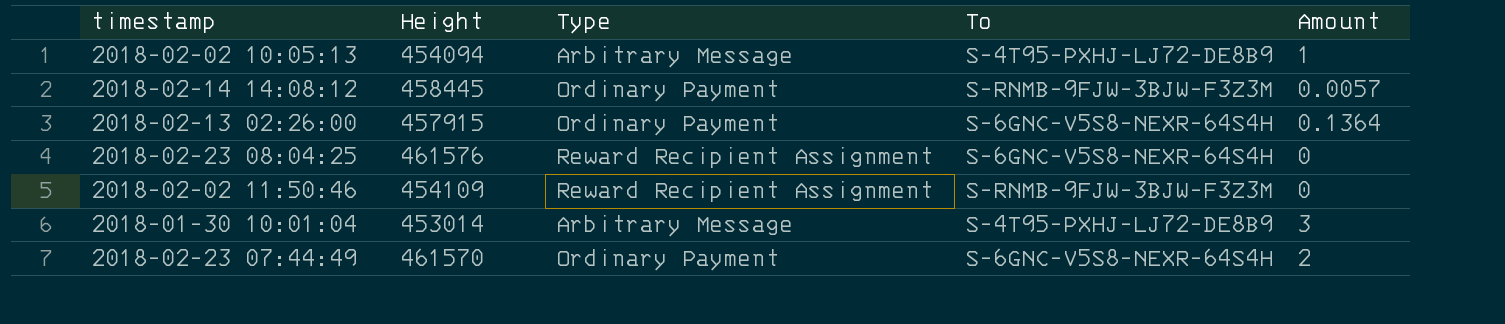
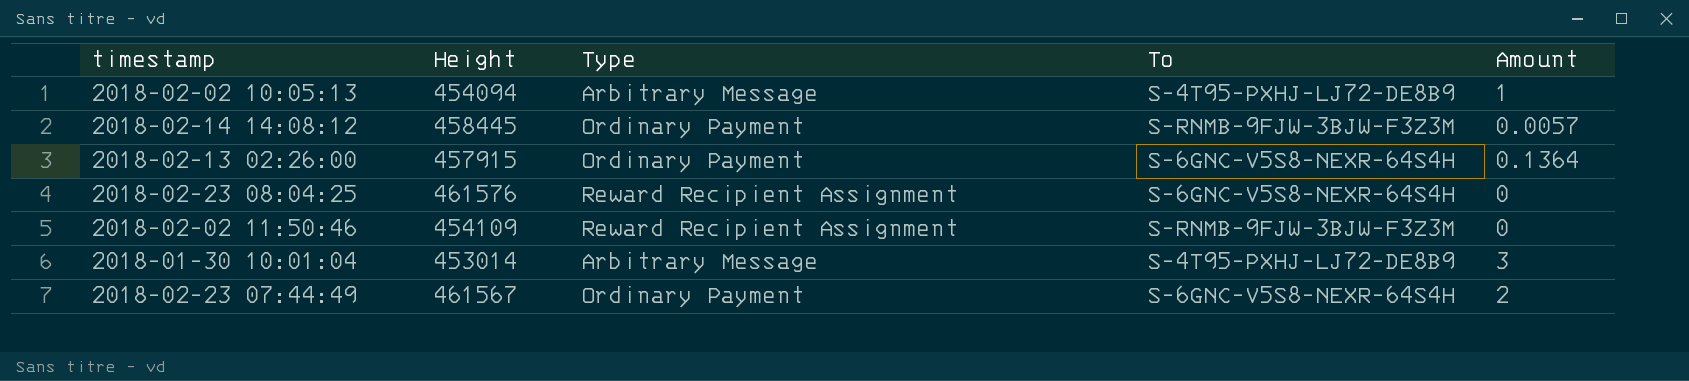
2018-02-23 07:44:49 | Height: 461570 -> 461567

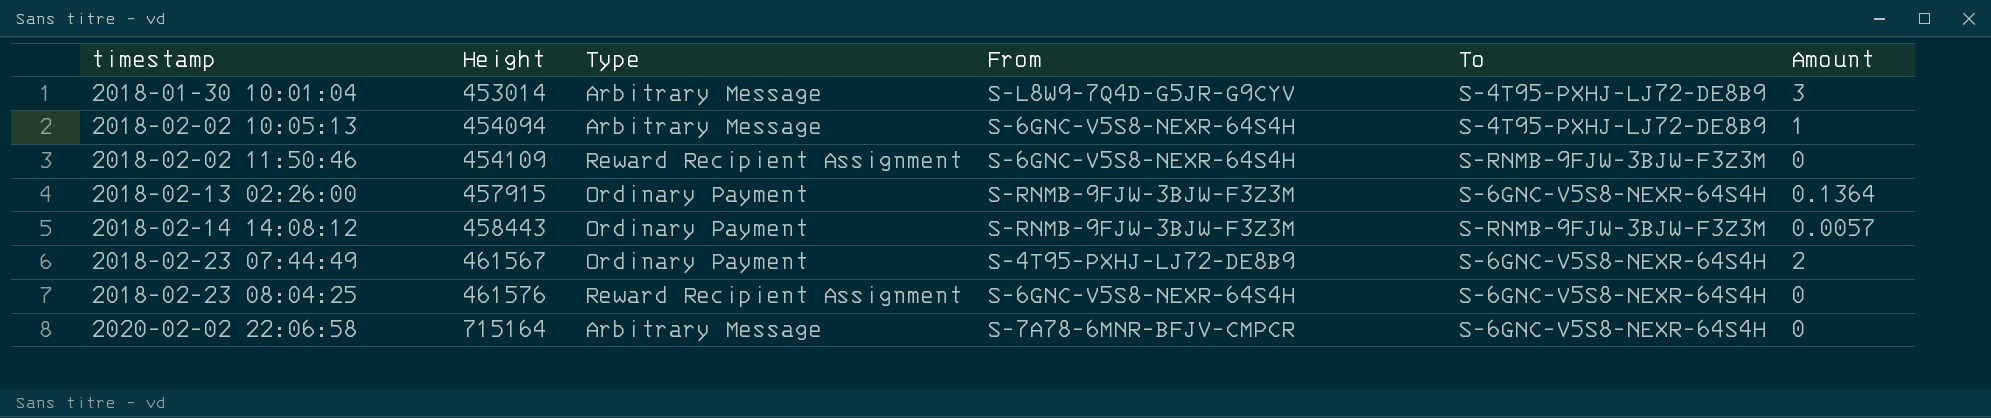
row order: none -> timestamp ascending
column From | position: none -> 4
2018-02-14 14:08:12 | Height: 458445 -> 458443
row 2020-02-02 22:06:58: none -> 715164 | Arbitrary Message | S-7A78-6MNR-BFJV-CMPCR | S-6GNC-V5S8-NEXR-64S4H | 0

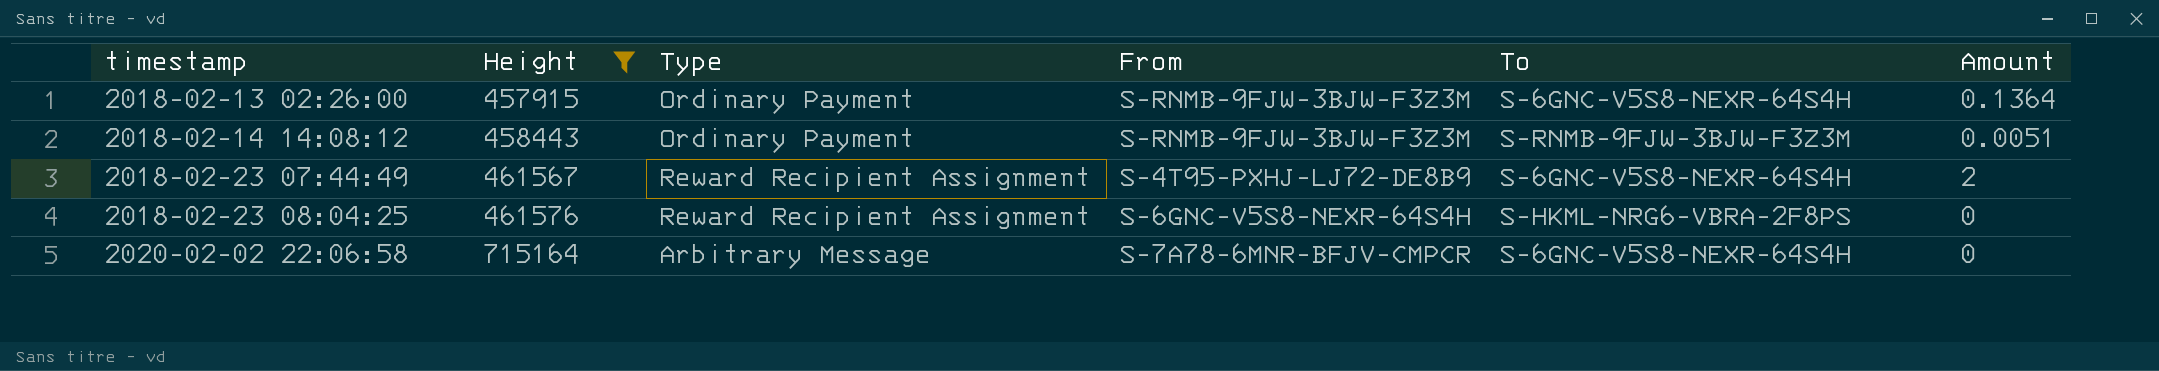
filter: none -> Height >= 457915
2018-02-14 14:08:12 | Amount: 0.0057 -> 0.0051
2018-02-23 07:44:49 | Type: Ordinary Payment -> Reward Recipient Assignment
2018-02-23 08:04:25 | To: S-6GNC-V5S8-NEXR-64S4H -> S-HKML-NRG6-VBRA-2F8PS

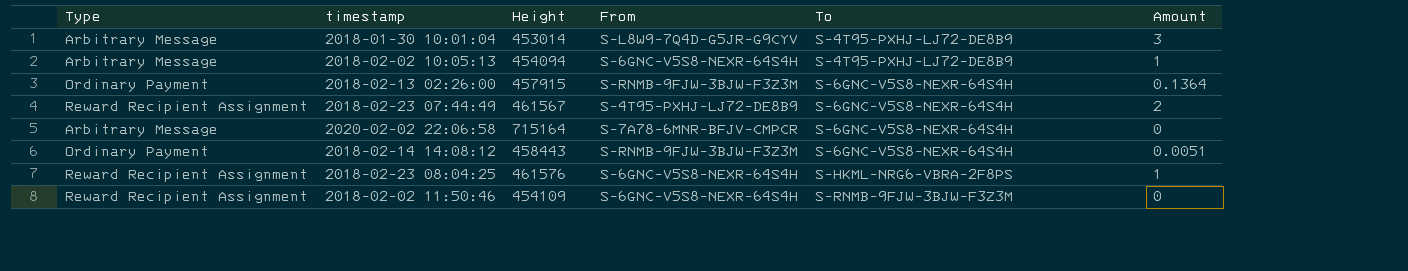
filter: Height >= 457915 -> none
row order: timestamp ascending -> To ascending
column Type | position: 3 -> 1
2018-02-14 14:08:12 | To: S-RNMB-9FJW-3BJW-F3Z3M -> S-6GNC-V5S8-NEXR-64S4H
2018-02-23 08:04:25 | Amount: 0 -> 1

